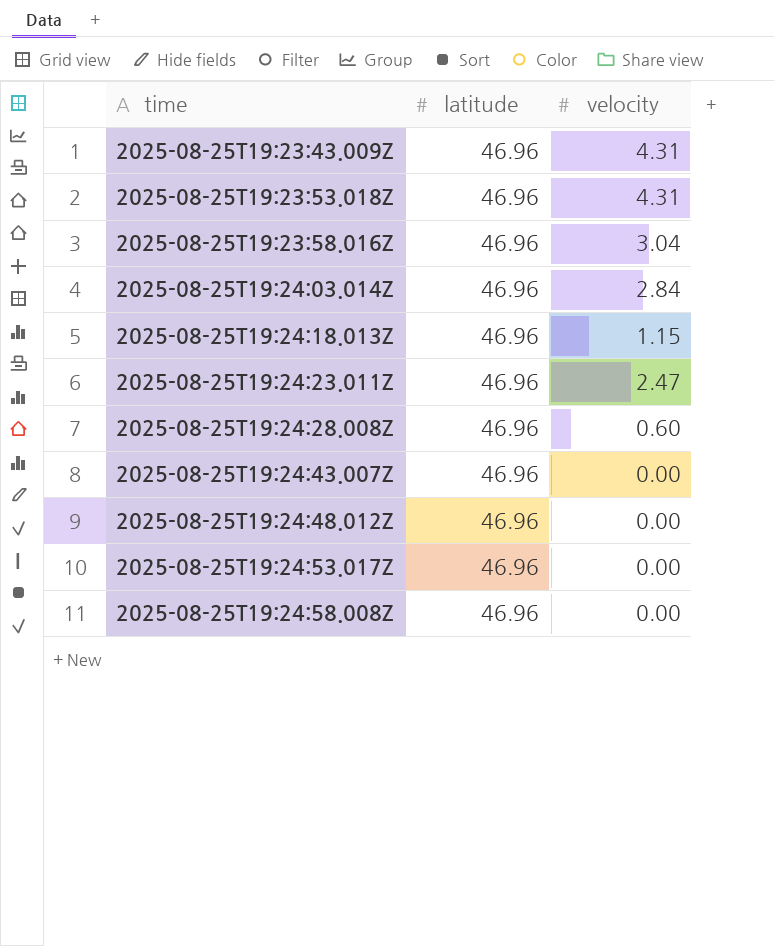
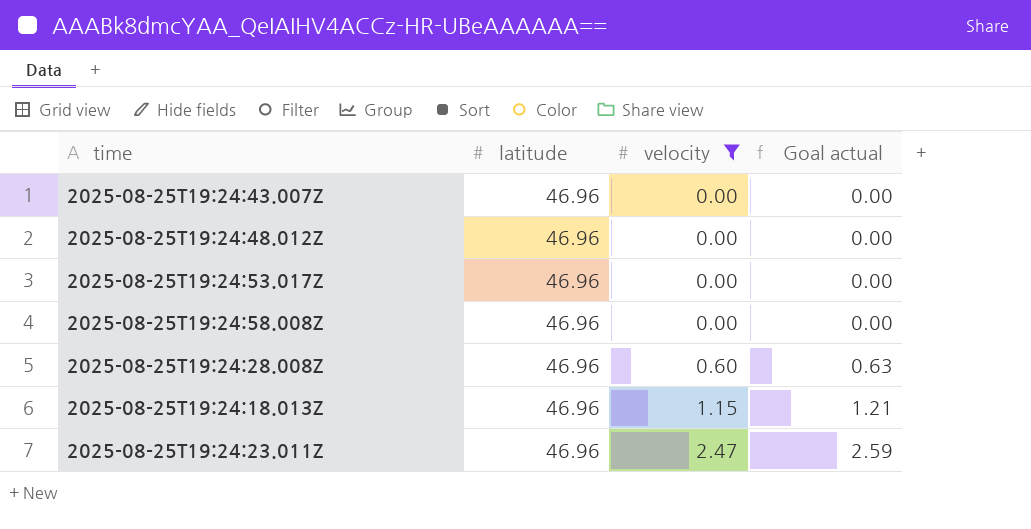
filter: none -> velocity <= 2.47
row order: time ascending -> velocity ascending
column Goal actual | formula: none -> [velocity] * 1.05

